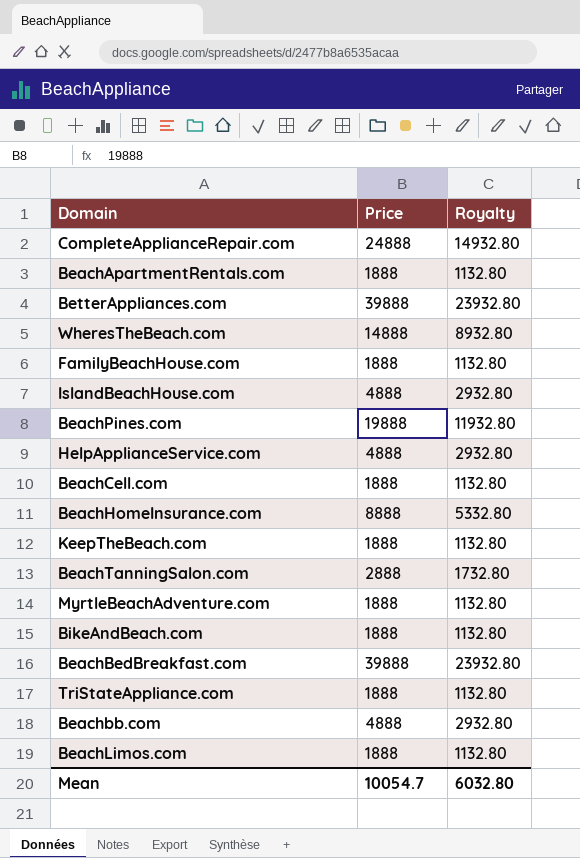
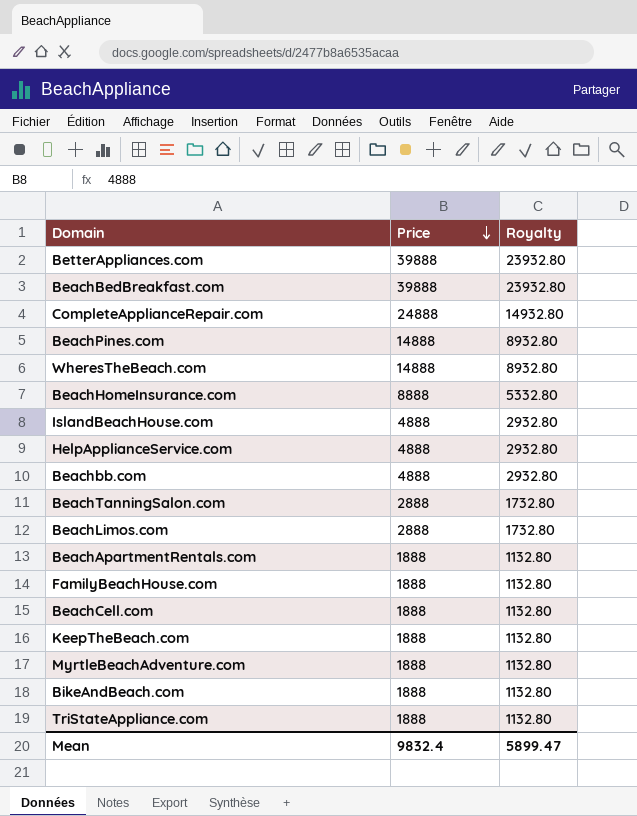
row order: none -> Price descending
BeachPines.com | Price: 19888 -> 14888
BeachPines.com | Royalty: 11932.80 -> 8932.80
BeachLimos.com | Price: 1888 -> 2888
BeachLimos.com | Royalty: 1132.80 -> 1732.80
Mean | Price: 10054.7 -> 9832.4
Mean | Royalty: 6032.80 -> 5899.47

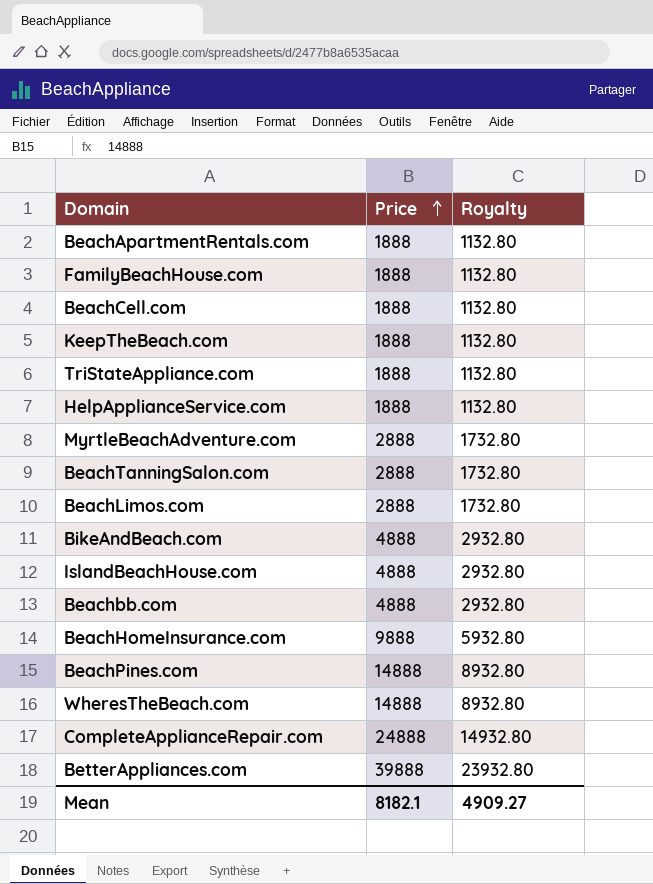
row order: Price descending -> Price ascending
row BeachBedBreakfast.com: 39888 | 23932.80 -> none
HelpApplianceService.com | Price: 4888 -> 1888
HelpApplianceService.com | Royalty: 2932.80 -> 1132.80
MyrtleBeachAdventure.com | Price: 1888 -> 2888
MyrtleBeachAdventure.com | Royalty: 1132.80 -> 1732.80
BikeAndBeach.com | Price: 1888 -> 4888
BikeAndBeach.com | Royalty: 1132.80 -> 2932.80
BeachHomeInsurance.com | Price: 8888 -> 9888
BeachHomeInsurance.com | Royalty: 5332.80 -> 5932.80
Mean | Price: 9832.4 -> 8182.1
Mean | Royalty: 5899.47 -> 4909.27

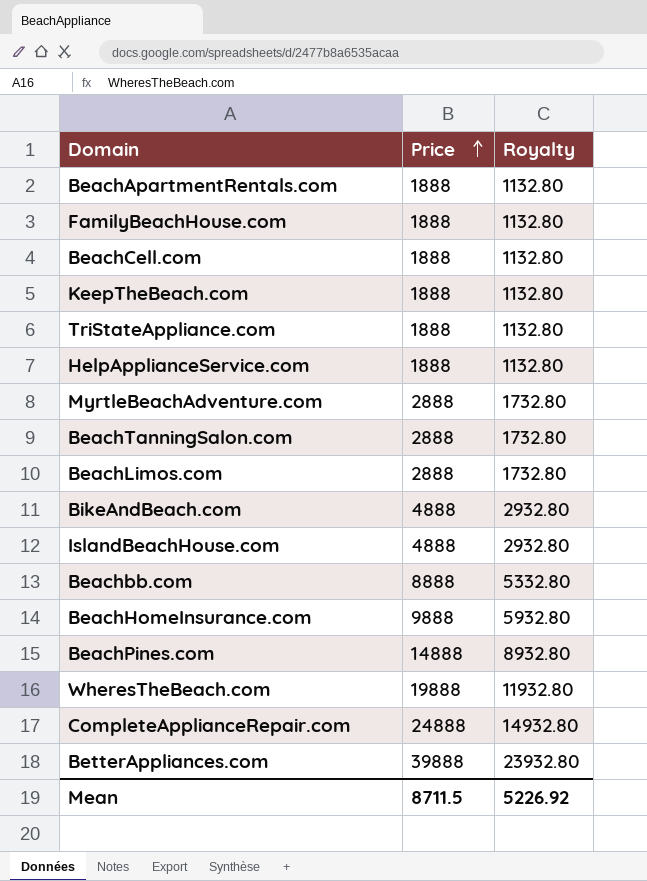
Beachbb.com | Price: 4888 -> 8888
Beachbb.com | Royalty: 2932.80 -> 5332.80
WheresTheBeach.com | Price: 14888 -> 19888
WheresTheBeach.com | Royalty: 8932.80 -> 11932.80
Mean | Price: 8182.1 -> 8711.5
Mean | Royalty: 4909.27 -> 5226.92

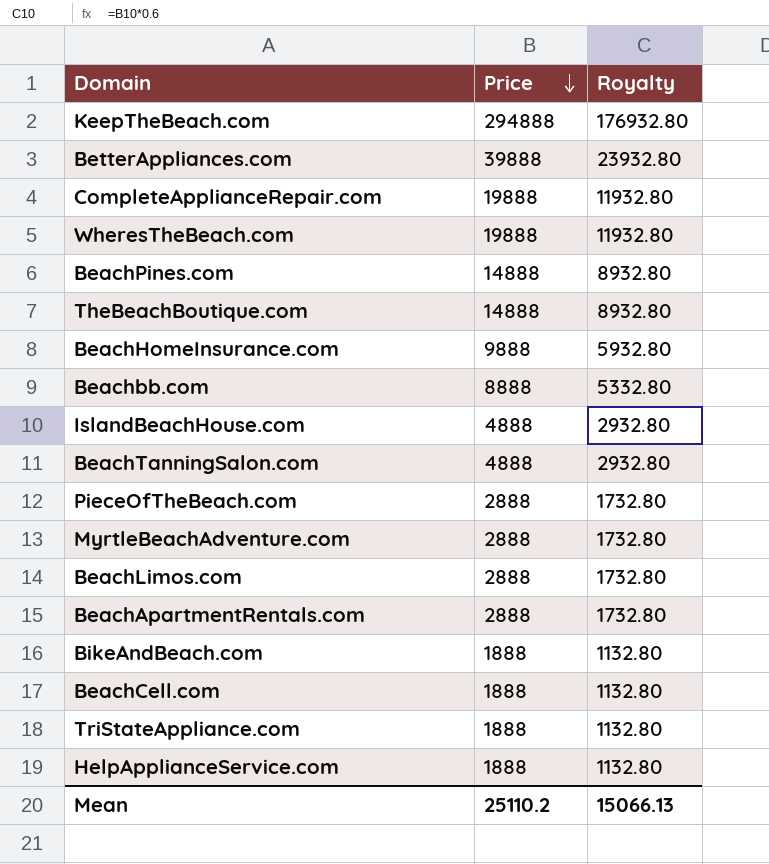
row order: Price ascending -> Price descending
row FamilyBeachHouse.com: 1888 | 1132.80 -> none
KeepTheBeach.com | Price: 1888 -> 294888
KeepTheBeach.com | Royalty: 1132.80 -> 176932.80
CompleteApplianceRepair.com | Price: 24888 -> 19888
CompleteApplianceRepair.com | Royalty: 14932.80 -> 11932.80
row TheBeachBoutique.com: none -> 14888 | 8932.80
BeachTanningSalon.com | Price: 2888 -> 4888
BeachTanningSalon.com | Royalty: 1732.80 -> 2932.80
row PieceOfTheBeach.com: none -> 2888 | 1732.80
BeachApartmentRentals.com | Price: 1888 -> 2888
BeachApartmentRentals.com | Royalty: 1132.80 -> 1732.80
BikeAndBeach.com | Price: 4888 -> 1888
BikeAndBeach.com | Royalty: 2932.80 -> 1132.80
Mean | Price: 8711.5 -> 25110.2
Mean | Royalty: 5226.92 -> 15066.13

